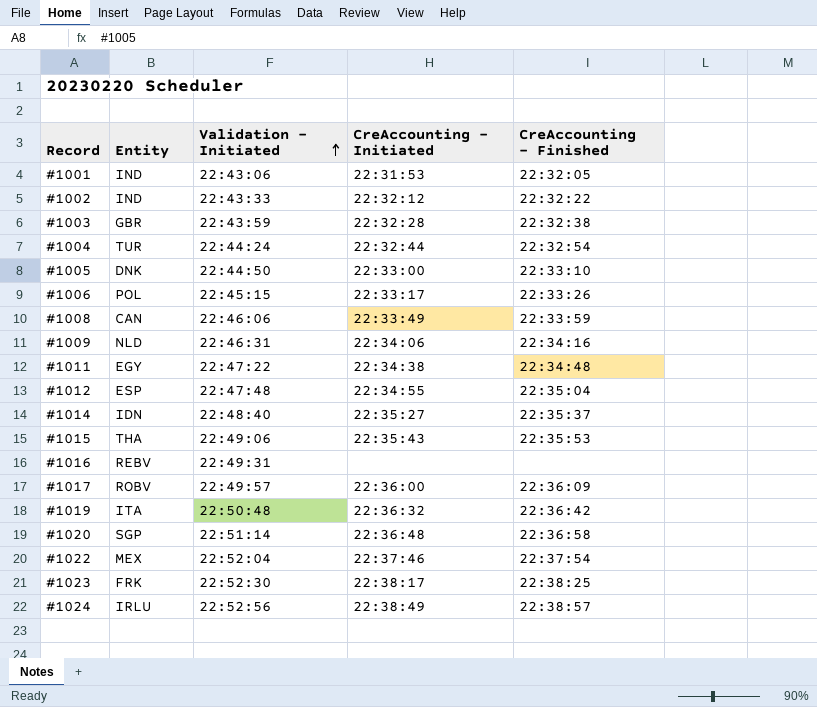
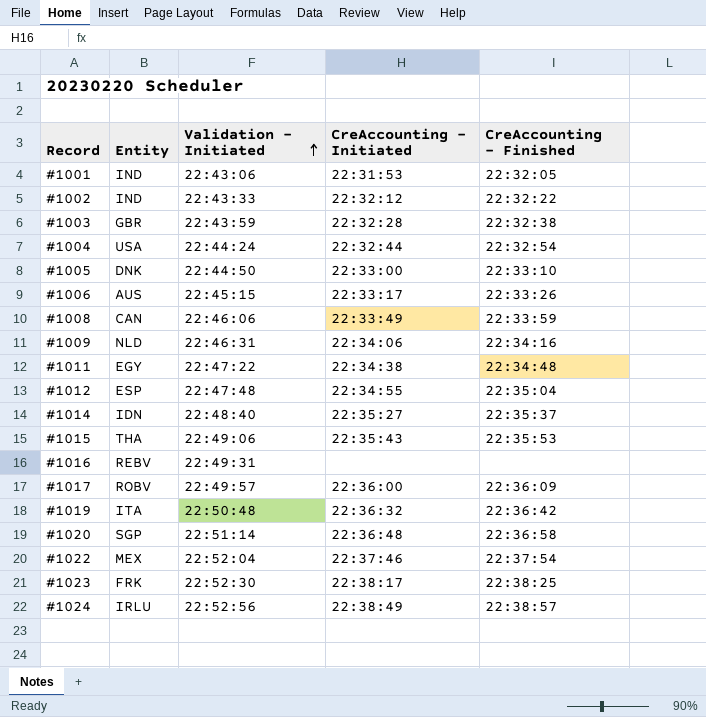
#1004 | Entity: TUR -> USA
#1006 | Entity: POL -> AUS

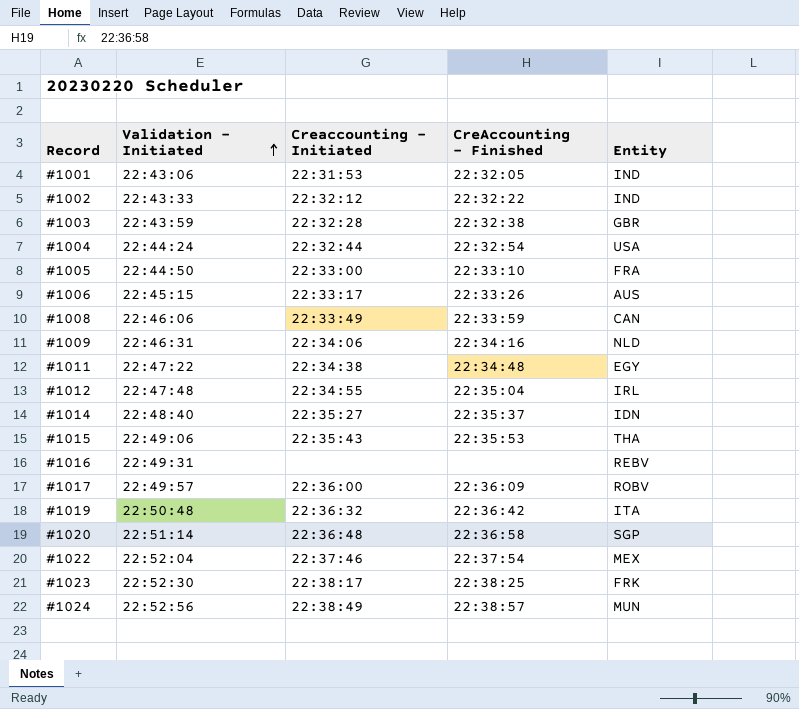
column name: CreAccounting - Initiated -> Creaccounting - Initiated
column Entity | position: 2 -> 5
#1005 | Entity: DNK -> FRA
#1012 | Entity: ESP -> IRL
#1024 | Entity: IRLU -> MUN

